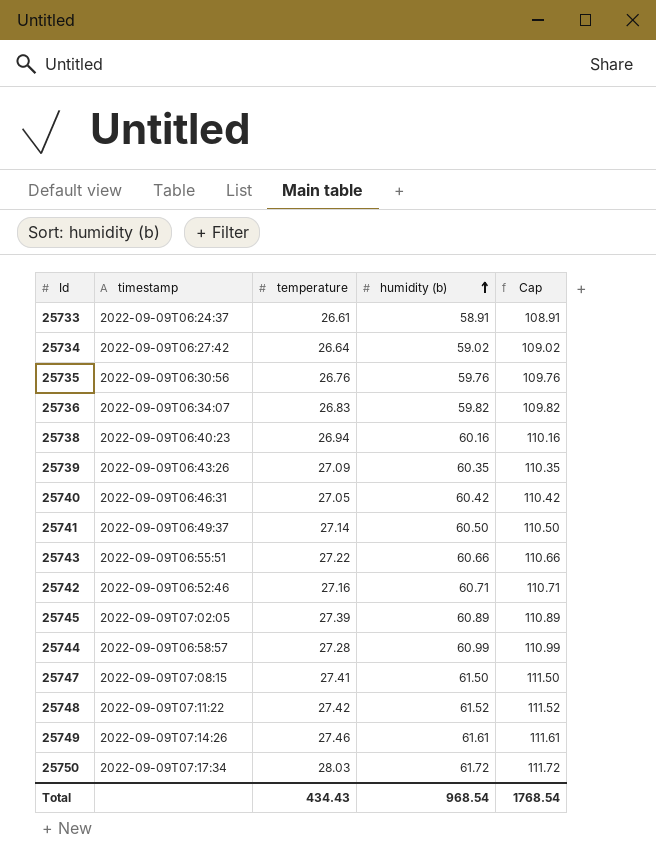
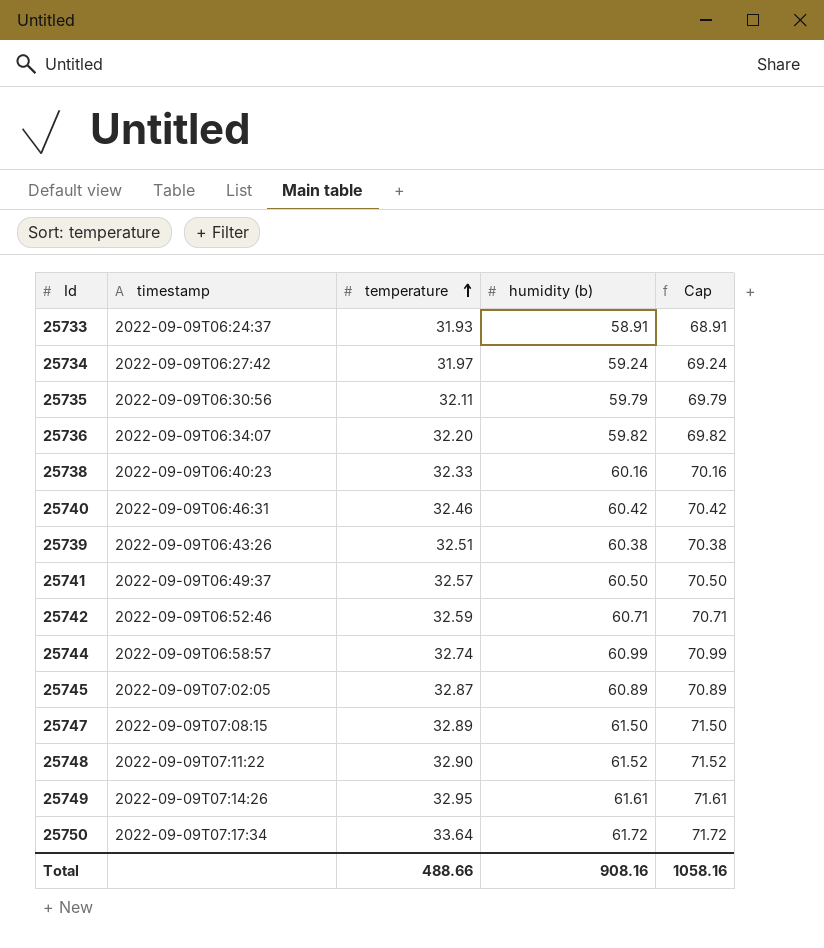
row order: humidity (b) ascending -> temperature ascending
column Cap | formula: [humidity (b)] + 50 -> [humidity (b)] + 10
row 25743: 2022-09-09T06:55:51 | 27.22 | 60.66 | 110.66 -> none
25733 | temperature: 26.61 -> 31.93
25734 | temperature: 26.64 -> 31.97
25734 | humidity (b): 59.02 -> 59.24
25735 | temperature: 26.76 -> 32.11
25735 | humidity (b): 59.76 -> 59.79
25736 | temperature: 26.83 -> 32.20
25738 | temperature: 26.94 -> 32.33
25740 | temperature: 27.05 -> 32.46
25739 | temperature: 27.09 -> 32.51
25739 | humidity (b): 60.35 -> 60.38
25741 | temperature: 27.14 -> 32.57
25742 | temperature: 27.16 -> 32.59
25744 | temperature: 27.28 -> 32.74
25745 | temperature: 27.39 -> 32.87
25747 | temperature: 27.41 -> 32.89
25748 | temperature: 27.42 -> 32.90
25749 | temperature: 27.46 -> 32.95
25750 | temperature: 28.03 -> 33.64
Total | temperature: 434.43 -> 488.66
Total | humidity (b): 968.54 -> 908.16
Total | Cap: 1768.54 -> 1058.16

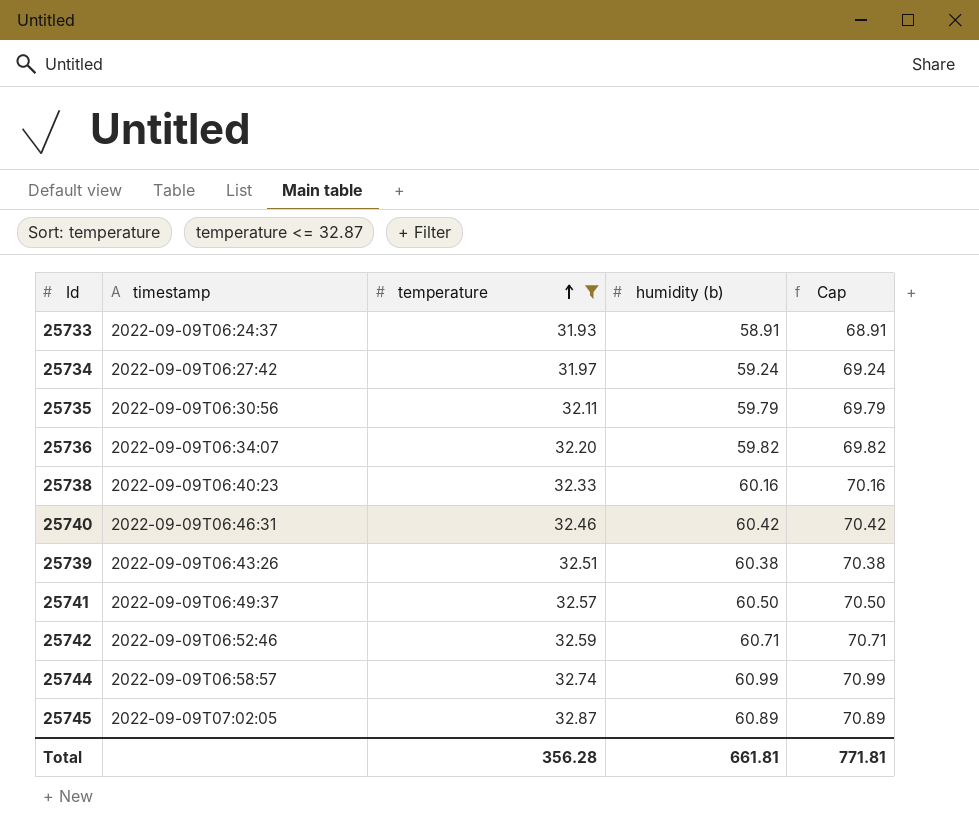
filter: none -> temperature <= 32.87
Total | temperature: 488.66 -> 356.28
Total | humidity (b): 908.16 -> 661.81
Total | Cap: 1058.16 -> 771.81

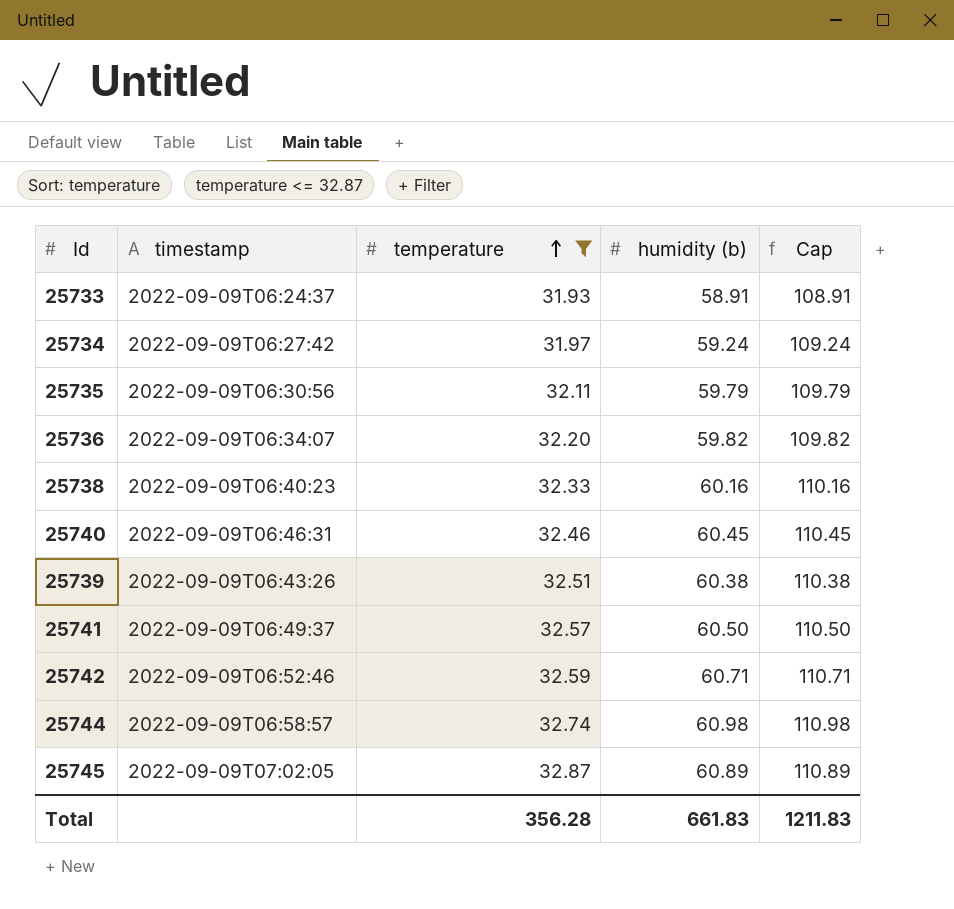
column Cap | formula: [humidity (b)] + 10 -> [humidity (b)] + 50
25740 | humidity (b): 60.42 -> 60.45
25744 | humidity (b): 60.99 -> 60.98
Total | humidity (b): 661.81 -> 661.83
Total | Cap: 771.81 -> 1211.83

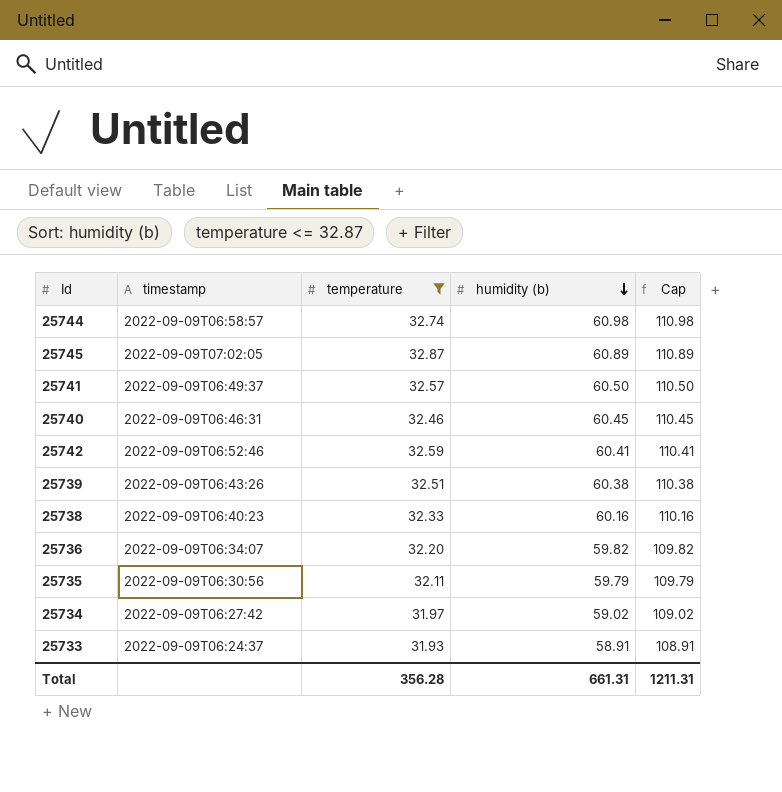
row order: temperature ascending -> humidity (b) descending
25742 | humidity (b): 60.71 -> 60.41
25742 | Cap: 110.71 -> 110.41
25734 | humidity (b): 59.24 -> 59.02
25734 | Cap: 109.24 -> 109.02
Total | humidity (b): 661.83 -> 661.31
Total | Cap: 1211.83 -> 1211.31

